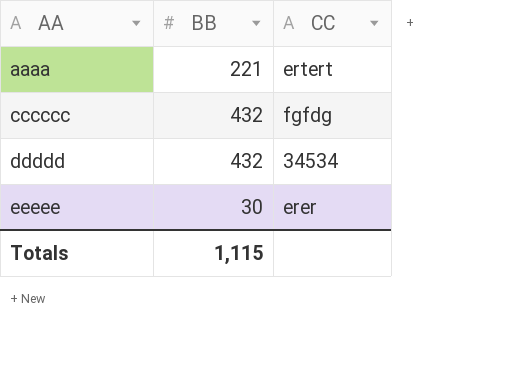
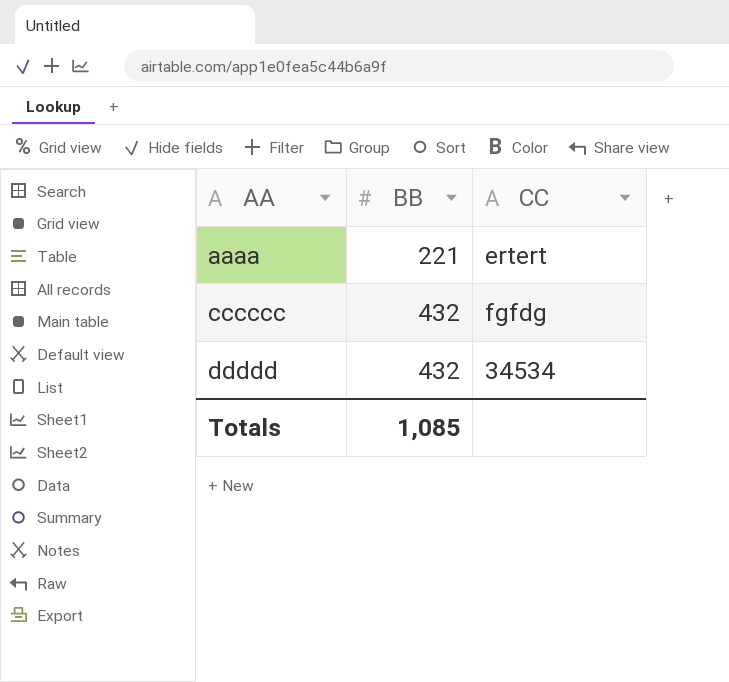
row eeeee: 30 | erer -> none
Totals | BB: 1,115 -> 1,085

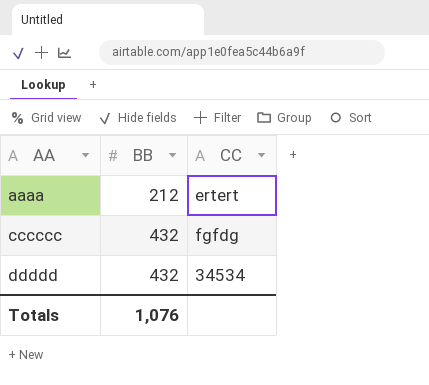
aaaa | BB: 221 -> 212
Totals | BB: 1,085 -> 1,076

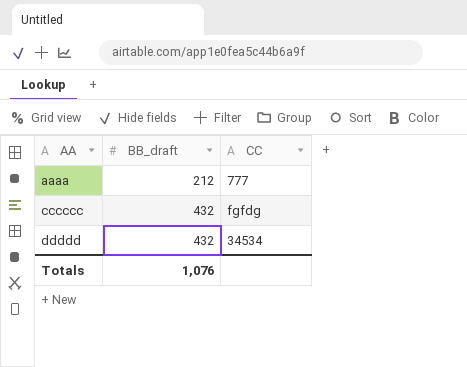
column name: BB -> BB_draft
aaaa | CC: ertert -> 777

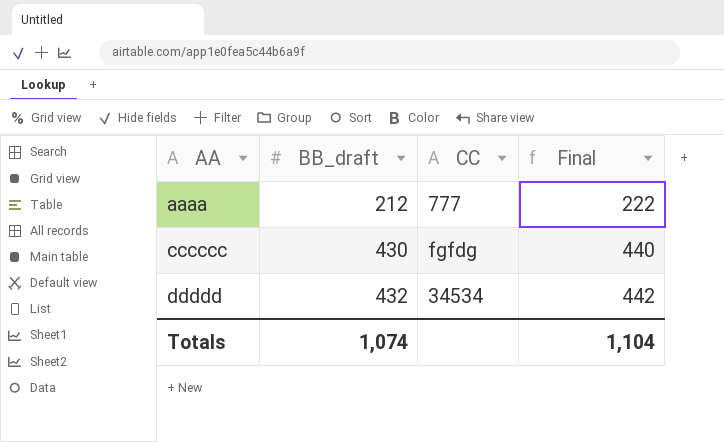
column Final | formula: none -> [BB_draft] + 10
cccccc | BB_draft: 432 -> 430
Totals | BB_draft: 1,076 -> 1,074

